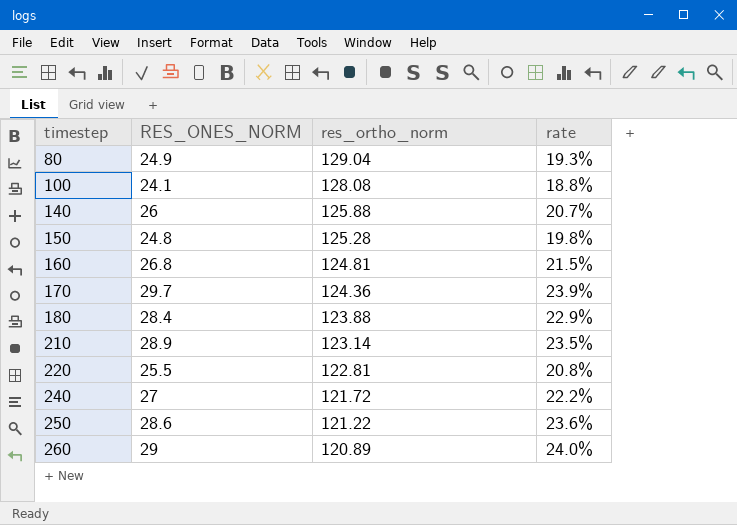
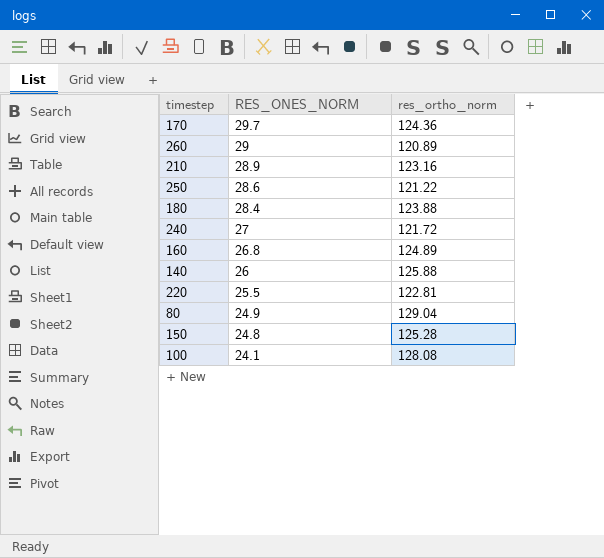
row order: timestep ascending -> RES_ONES_NORM descending
column rate | formula: [RES_ONES_NORM] / [res_ortho_norm] -> none
210 | res_ortho_norm: 123.14 -> 123.16
160 | res_ortho_norm: 124.81 -> 124.89

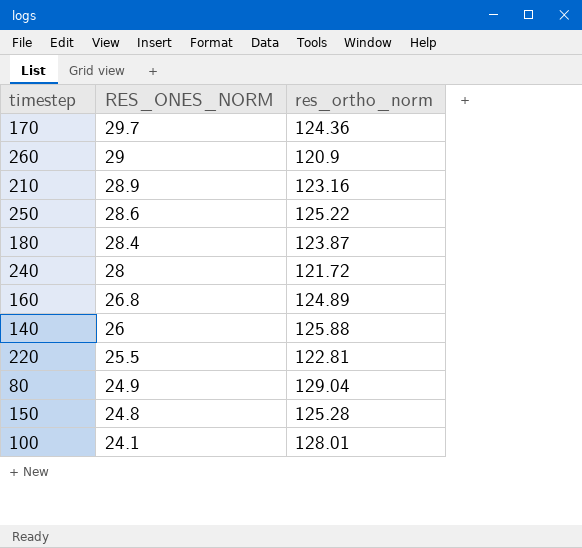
260 | res_ortho_norm: 120.89 -> 120.9
250 | res_ortho_norm: 121.22 -> 125.22
180 | res_ortho_norm: 123.88 -> 123.87
240 | RES_ONES_NORM: 27 -> 28
100 | res_ortho_norm: 128.08 -> 128.01

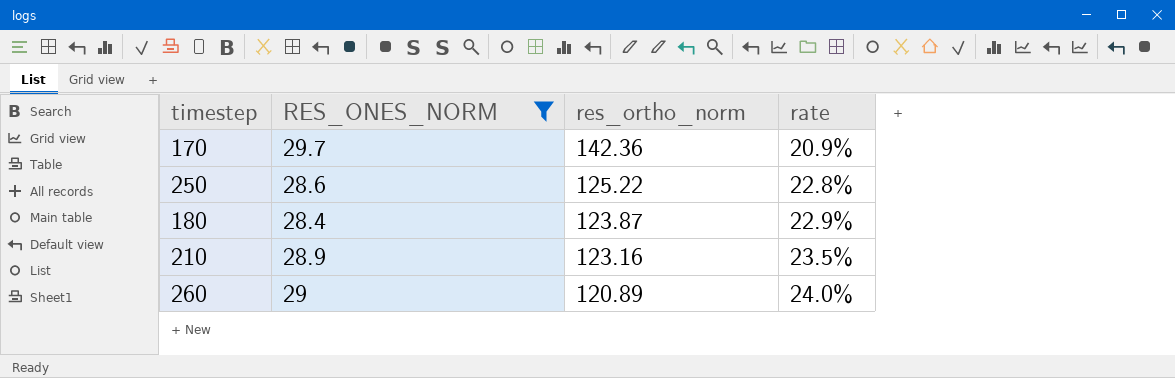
filter: none -> RES_ONES_NORM >= 28.4
row order: RES_ONES_NORM descending -> res_ortho_norm descending
column rate | formula: none -> [RES_ONES_NORM] / [res_ortho_norm]
170 | res_ortho_norm: 124.36 -> 142.36
260 | res_ortho_norm: 120.9 -> 120.89

